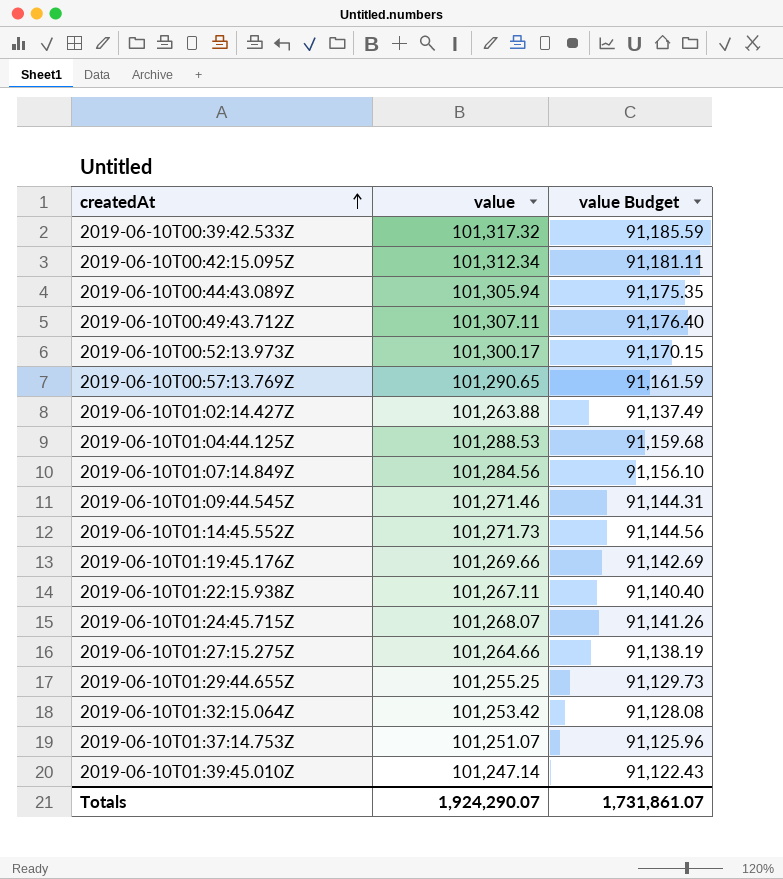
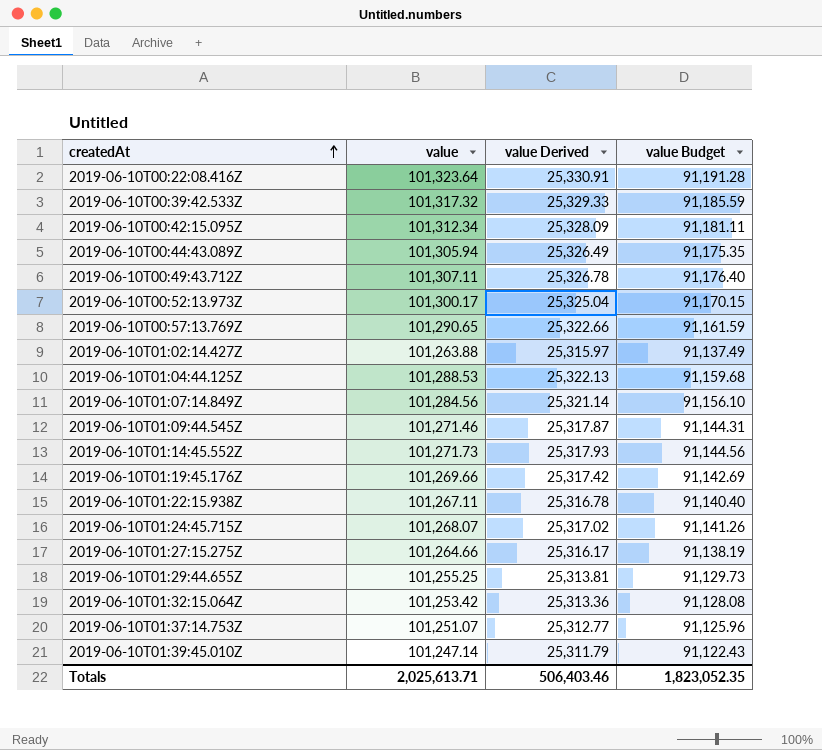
column value Derived | formula: none -> [value] * 0.25
row 2019-06-10T00:22:08.416Z: none -> 101,323.64 | 25,330.91 | 91,191.28
Totals | value: 1,924,290.07 -> 2,025,613.71
Totals | value Budget: 1,731,861.07 -> 1,823,052.35

